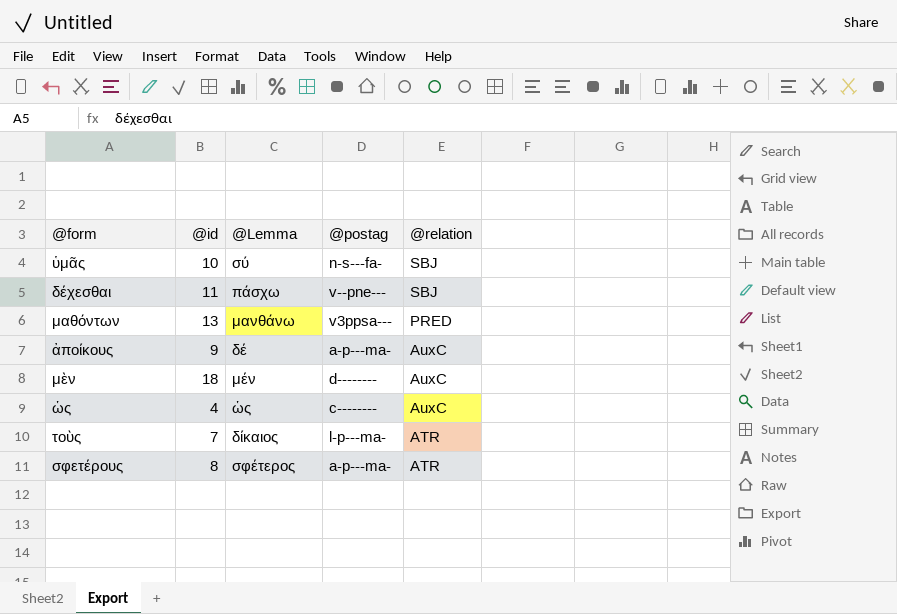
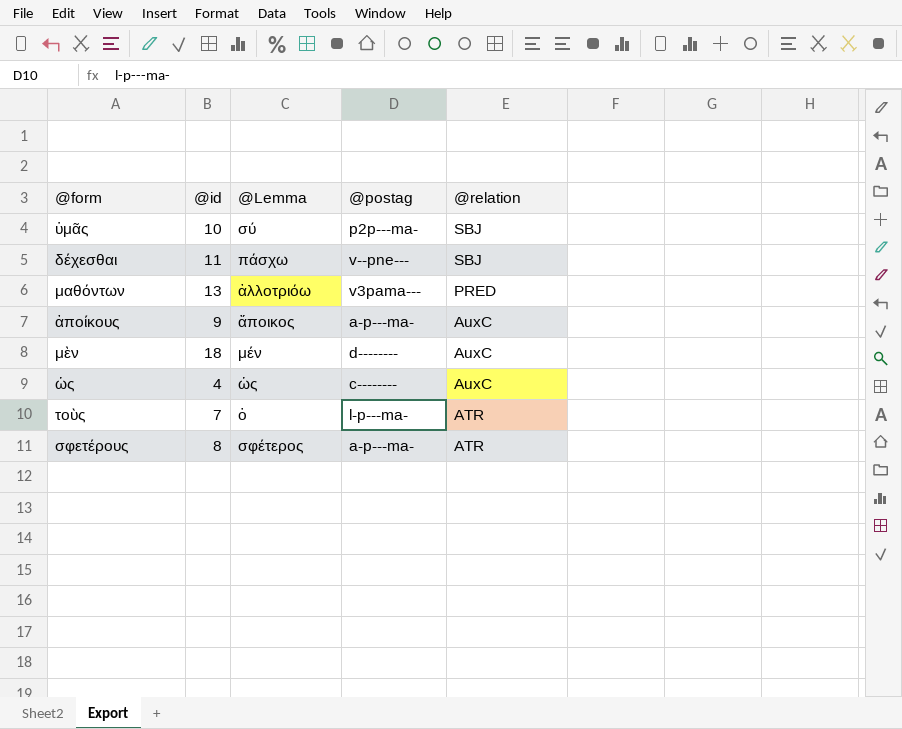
ὑμᾶς | @postag: n-s---fa- -> p2p---ma-
μαθόντων | @Lemma: μανθάνω -> ἀλλοτριόω
μαθόντων | @postag: v3ppsa--- -> v3pama---
ἀποίκους | @Lemma: δέ -> ἄποικος
τοὺς | @Lemma: δίκαιος -> ὁ

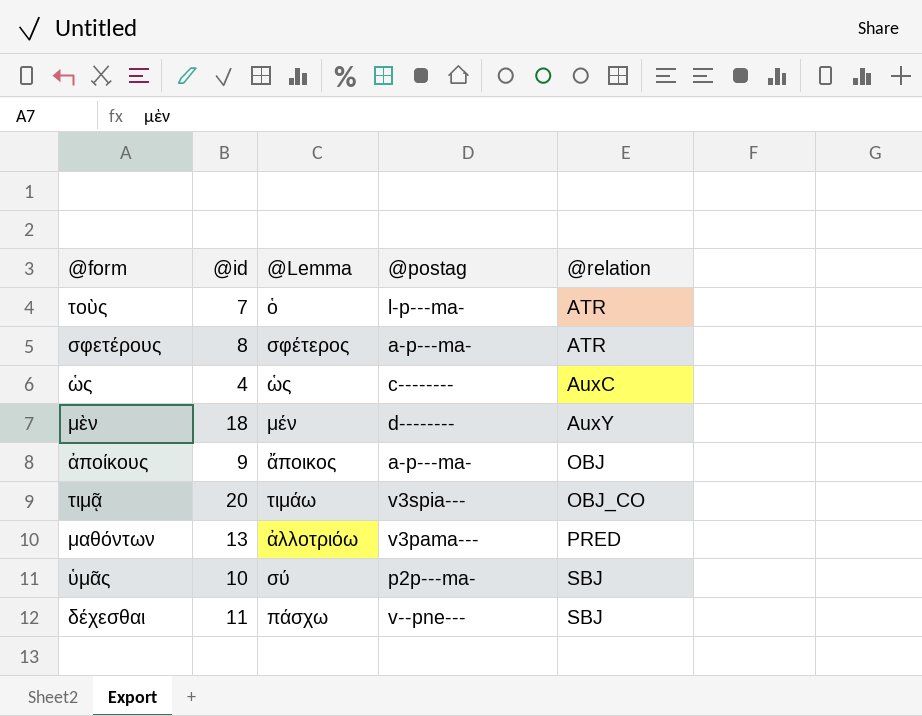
row order: @relation descending -> @relation ascending
μὲν | @relation: AuxC -> AuxY
ἀποίκους | @relation: AuxC -> OBJ
row τιμᾷ: none -> 20 | τιμάω | v3spia--- | OBJ_CO

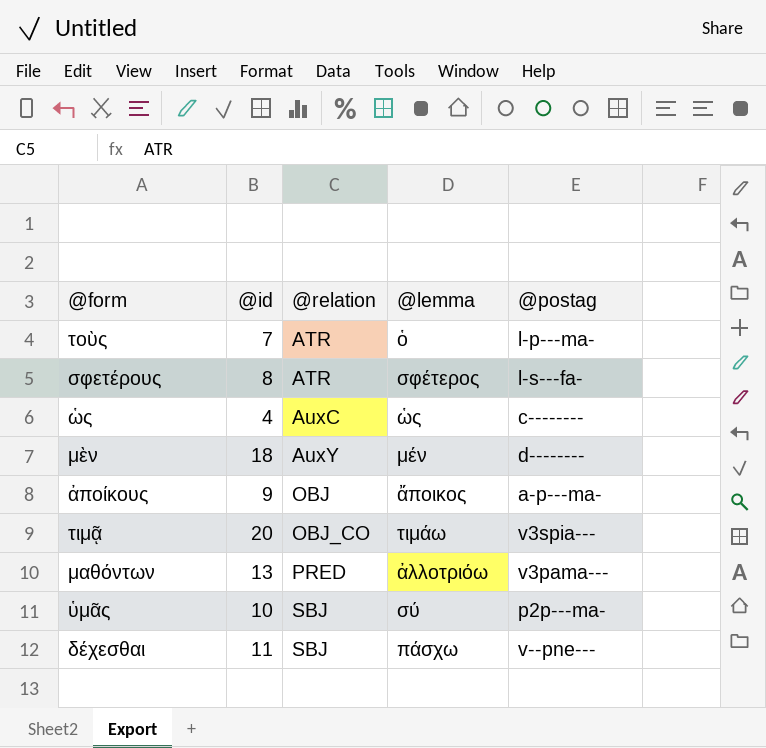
column @relation | position: 5 -> 3
column name: @Lemma -> @lemma
σφετέρους | @postag: a-p---ma- -> l-s---fa-

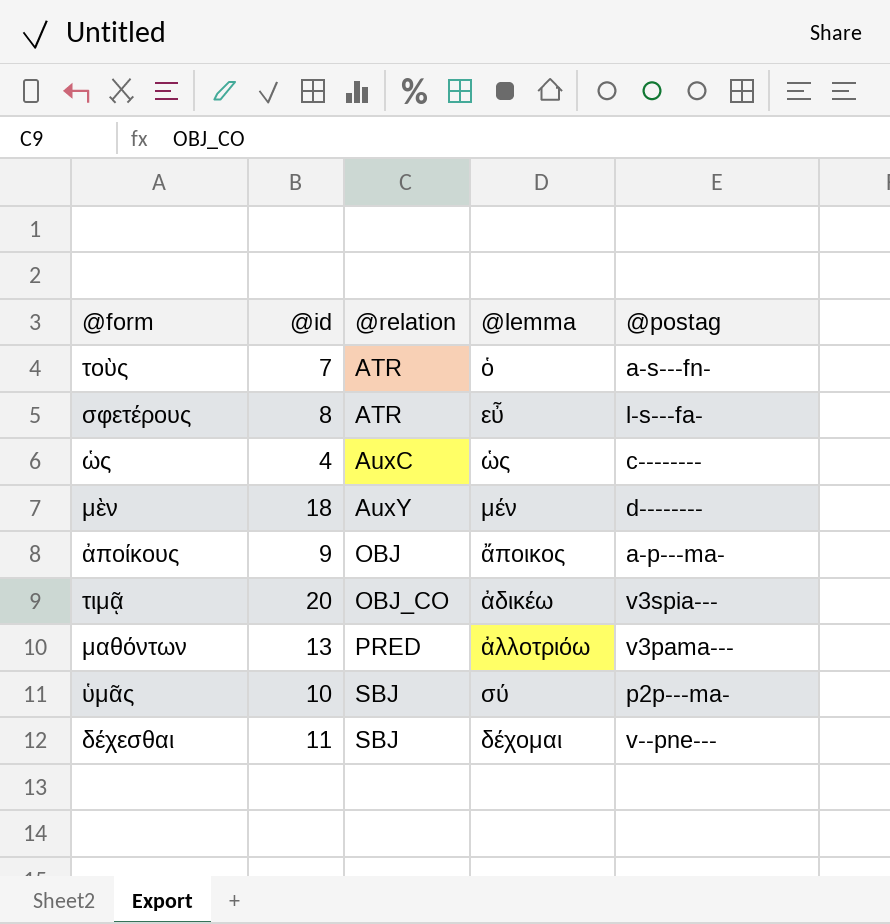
τοὺς | @postag: l-p---ma- -> a-s---fn-
σφετέρους | @lemma: σφέτερος -> εὖ
τιμᾷ | @lemma: τιμάω -> ἀδικέω
δέχεσθαι | @lemma: πάσχω -> δέχομαι

